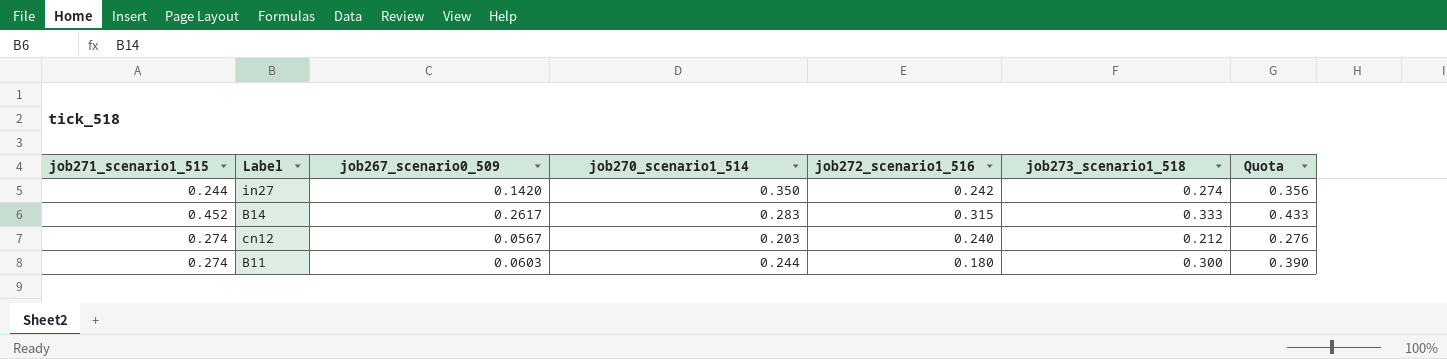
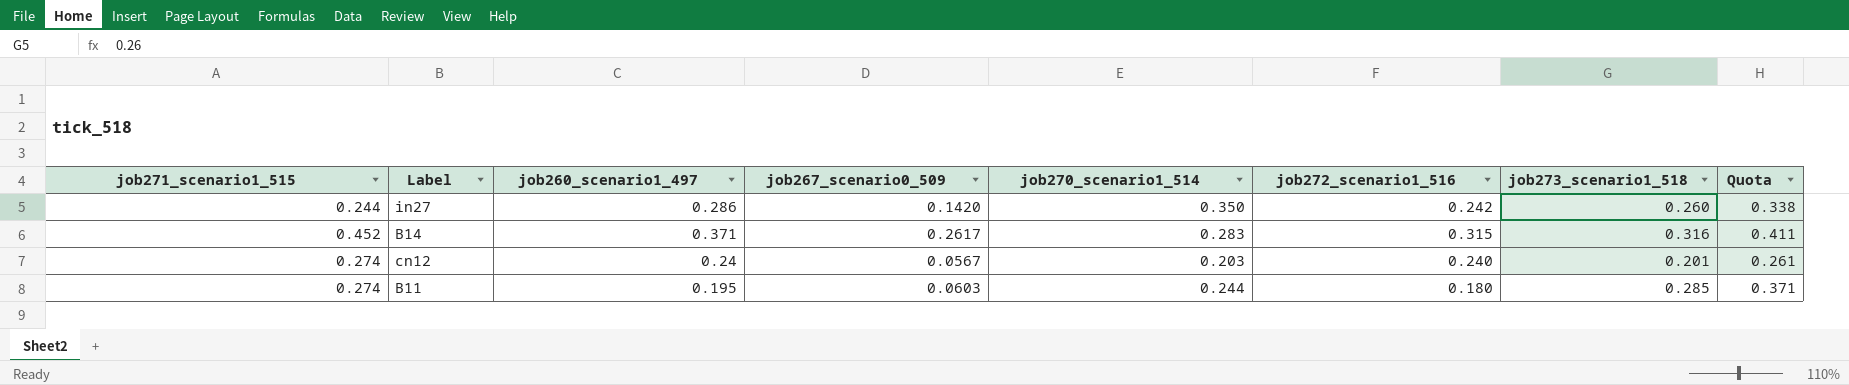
column job260_scenario1_497 | position: none -> 3
in27 | job273_scenario1_518: 0.274 -> 0.260
in27 | Quota: 0.356 -> 0.338
B14 | job273_scenario1_518: 0.333 -> 0.316
B14 | Quota: 0.433 -> 0.411
cn12 | job273_scenario1_518: 0.212 -> 0.201
cn12 | Quota: 0.276 -> 0.261
B11 | job273_scenario1_518: 0.300 -> 0.285
B11 | Quota: 0.390 -> 0.371

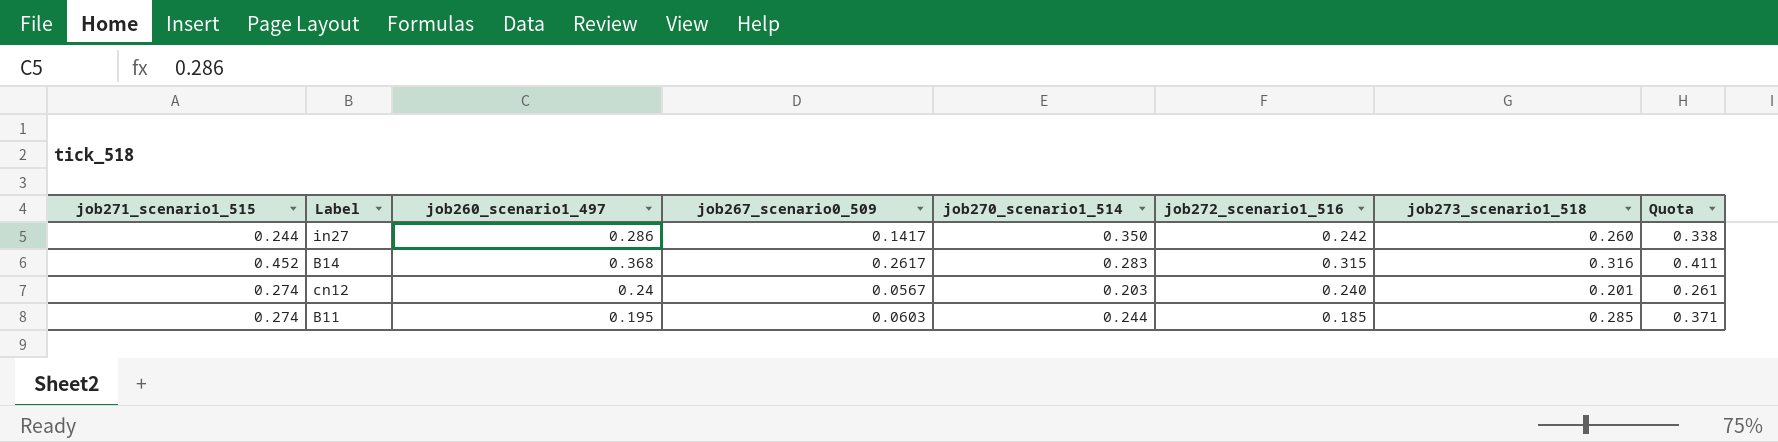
in27 | job267_scenario0_509: 0.1420 -> 0.1417
B14 | job260_scenario1_497: 0.371 -> 0.368
B11 | job272_scenario1_516: 0.180 -> 0.185

